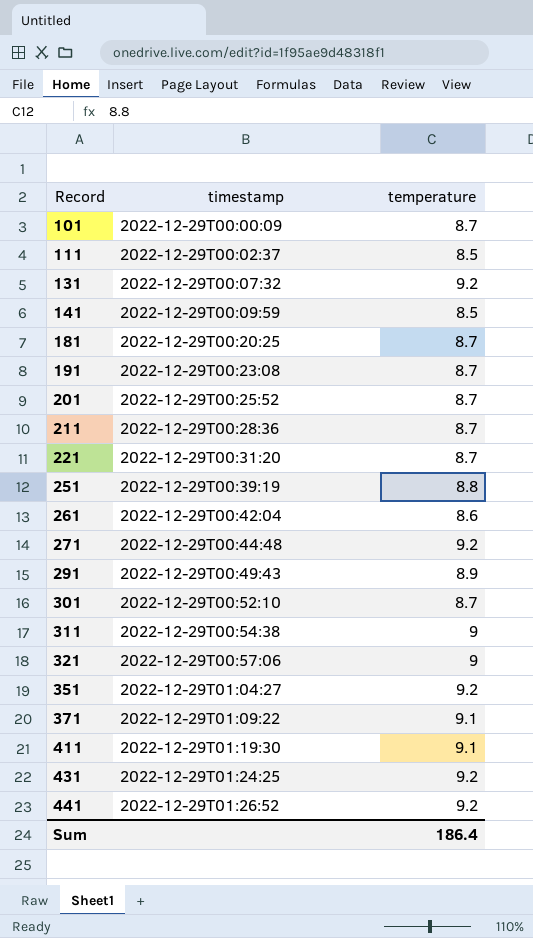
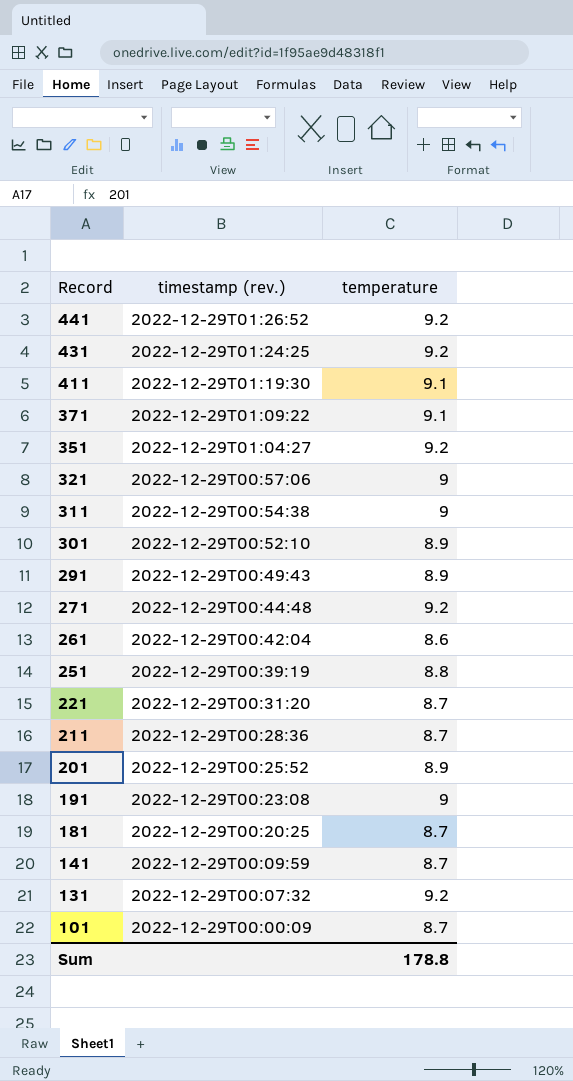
row order: Record ascending -> Record descending
column name: timestamp -> timestamp (rev.)
row 111: 2022-12-29T00:02:37 | 8.5 -> none
301 | temperature: 8.7 -> 8.9
201 | temperature: 8.7 -> 8.9
191 | temperature: 8.7 -> 9
141 | temperature: 8.5 -> 8.7
Sum | temperature: 186.4 -> 178.8

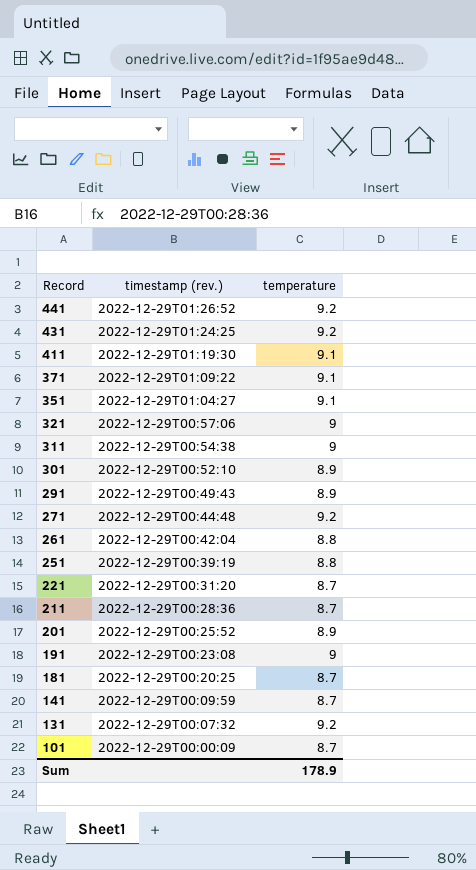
351 | temperature: 9.2 -> 9.1
261 | temperature: 8.6 -> 8.8
Sum | temperature: 178.8 -> 178.9

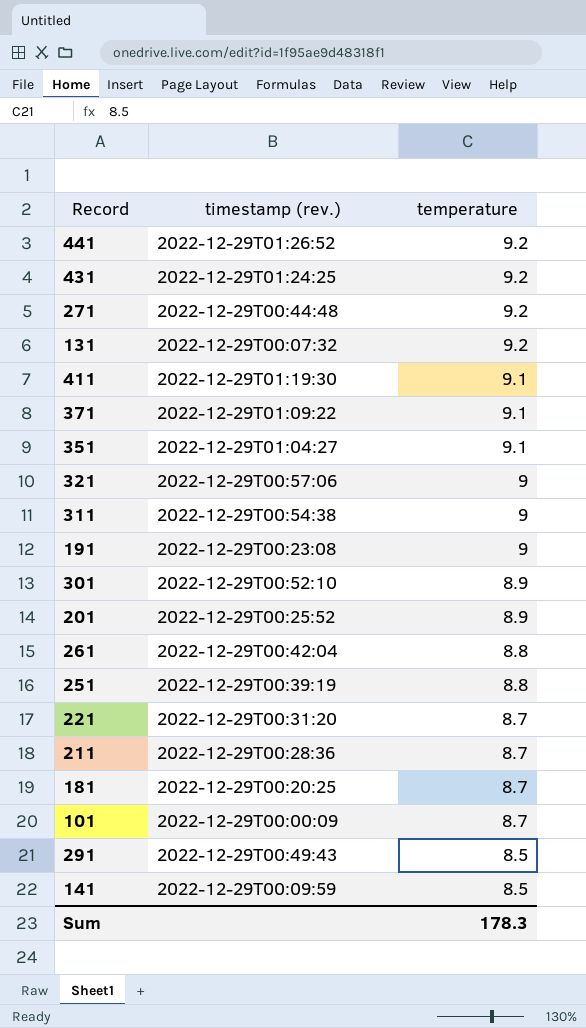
row order: Record descending -> temperature descending
291 | temperature: 8.9 -> 8.5
141 | temperature: 8.7 -> 8.5
Sum | temperature: 178.9 -> 178.3

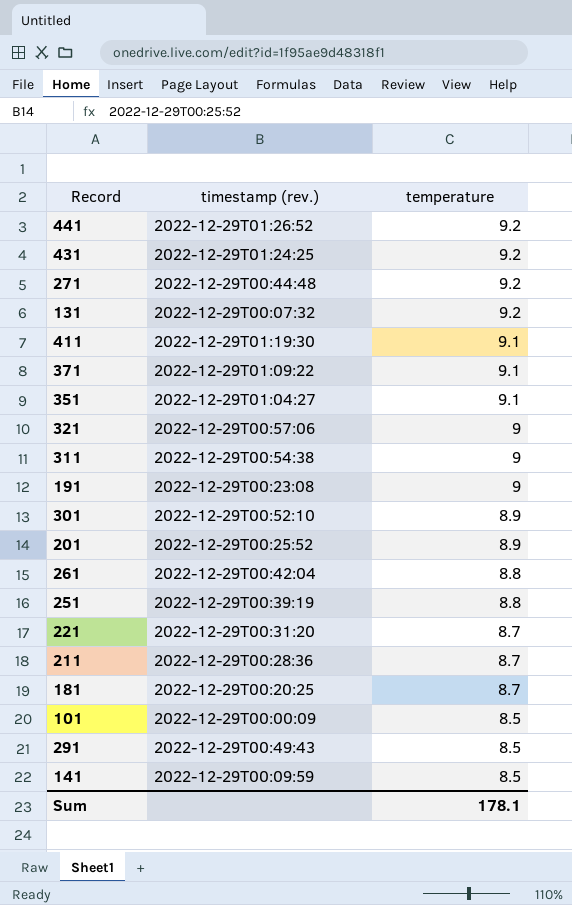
101 | temperature: 8.7 -> 8.5
Sum | temperature: 178.3 -> 178.1

